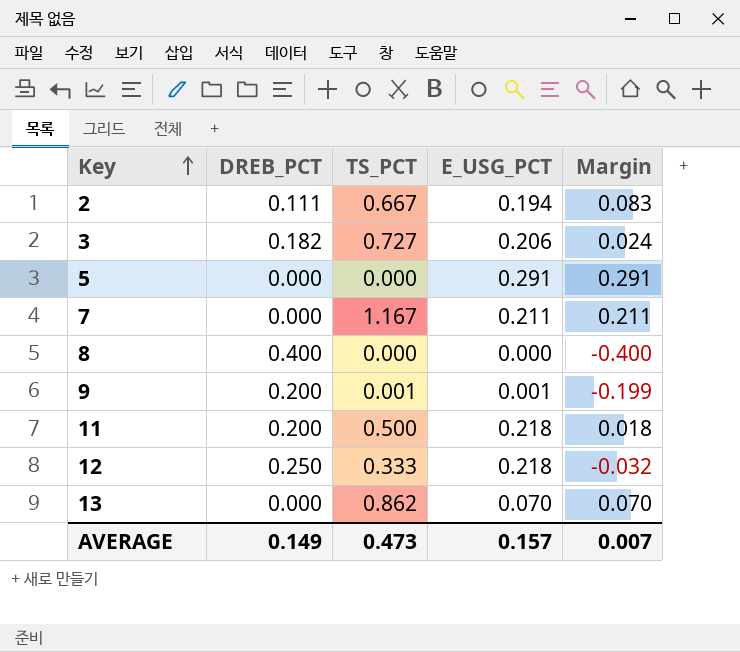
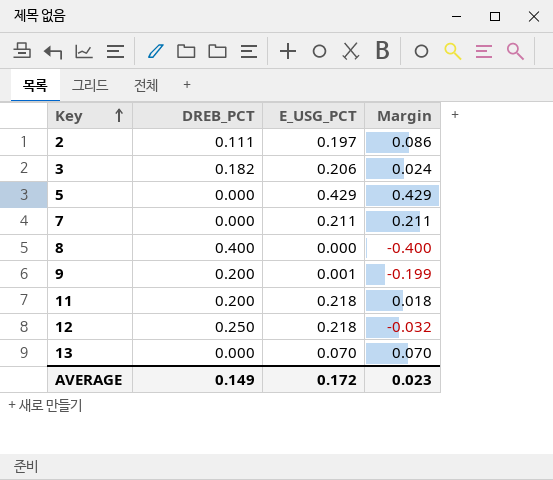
column TS_PCT | position: 3 -> none
2 | E_USG_PCT: 0.194 -> 0.197
2 | Margin: 0.083 -> 0.086
5 | E_USG_PCT: 0.291 -> 0.429
5 | Margin: 0.291 -> 0.429
AVERAGE | E_USG_PCT: 0.157 -> 0.172
AVERAGE | Margin: 0.007 -> 0.023

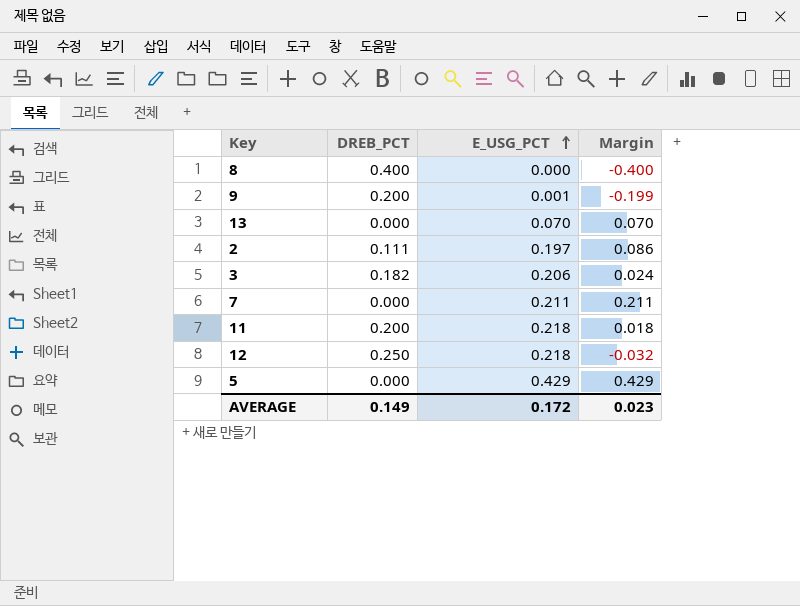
row order: Key ascending -> E_USG_PCT ascending

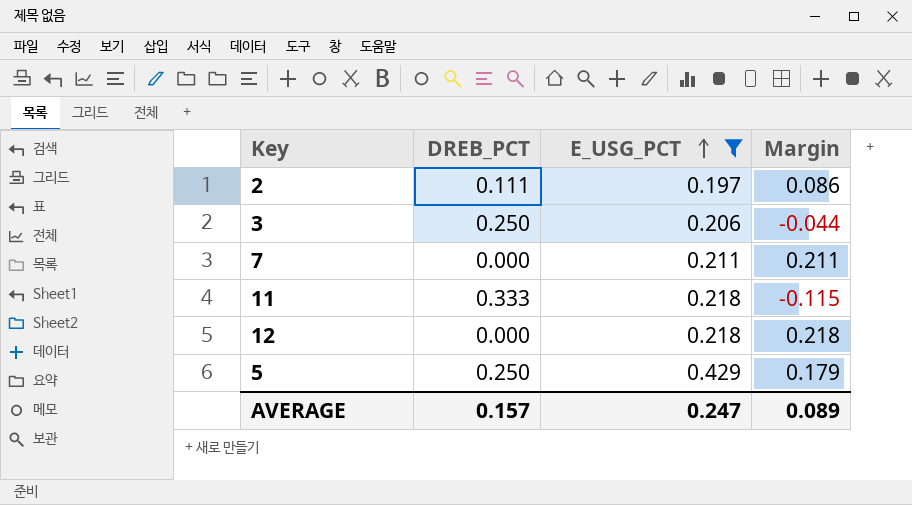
filter: none -> E_USG_PCT >= 0.197
3 | DREB_PCT: 0.182 -> 0.250
3 | Margin: 0.024 -> -0.044
11 | DREB_PCT: 0.200 -> 0.333
11 | Margin: 0.018 -> -0.115
12 | DREB_PCT: 0.250 -> 0.000
12 | Margin: -0.032 -> 0.218
5 | DREB_PCT: 0.000 -> 0.250
5 | Margin: 0.429 -> 0.179
AVERAGE | DREB_PCT: 0.149 -> 0.157
AVERAGE | E_USG_PCT: 0.172 -> 0.247
AVERAGE | Margin: 0.023 -> 0.089

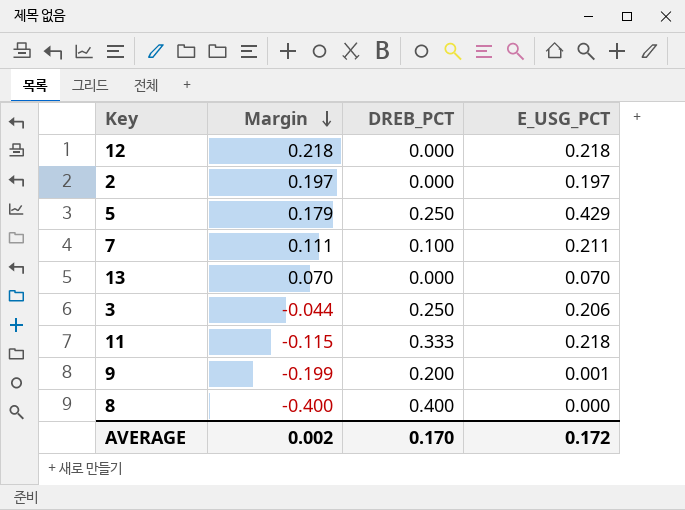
filter: E_USG_PCT >= 0.197 -> none
row order: E_USG_PCT ascending -> Margin descending
column Margin | position: 4 -> 2
2 | Margin: 0.086 -> 0.197
2 | DREB_PCT: 0.111 -> 0.000
7 | Margin: 0.211 -> 0.111
7 | DREB_PCT: 0.000 -> 0.100
AVERAGE | Margin: 0.089 -> 0.002
AVERAGE | DREB_PCT: 0.157 -> 0.170
AVERAGE | E_USG_PCT: 0.247 -> 0.172

